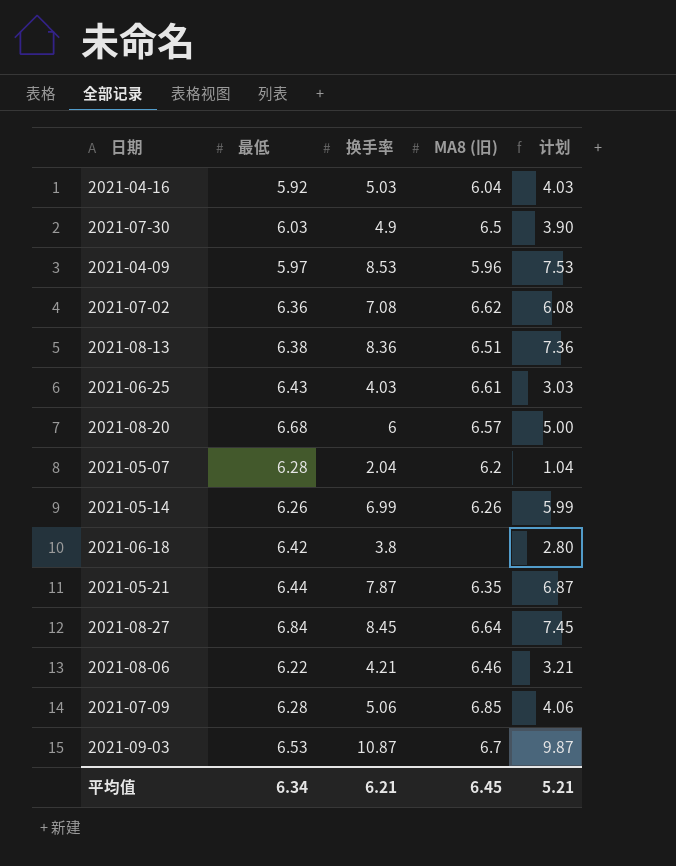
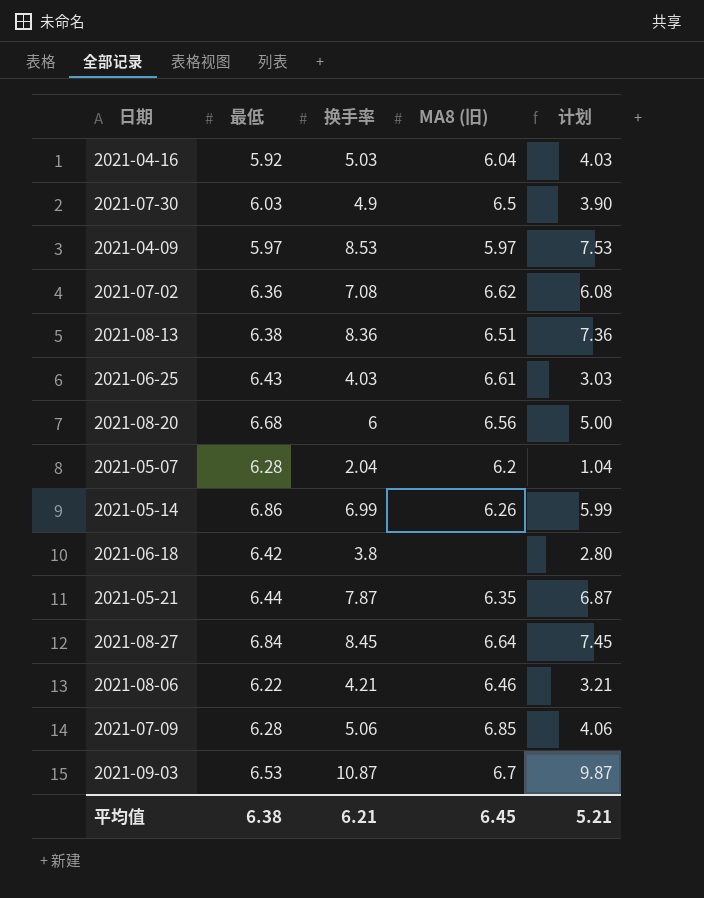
2021-04-09 | MA8 (旧): 5.96 -> 5.97
2021-08-20 | MA8 (旧): 6.57 -> 6.56
2021-05-14 | 最低: 6.26 -> 6.86
平均值 | 最低: 6.34 -> 6.38

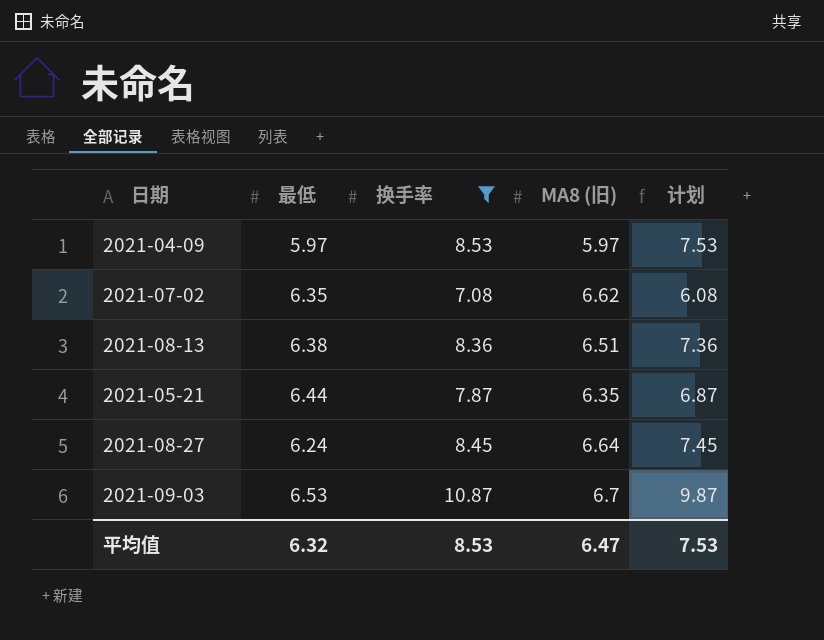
filter: none -> 换手率 >= 7.08
2021-07-02 | 最低: 6.36 -> 6.35
2021-08-27 | 最低: 6.84 -> 6.24
平均值 | 最低: 6.38 -> 6.32
平均值 | 换手率: 6.21 -> 8.53
平均值 | MA8 (旧): 6.45 -> 6.47
平均值 | 计划: 5.21 -> 7.53

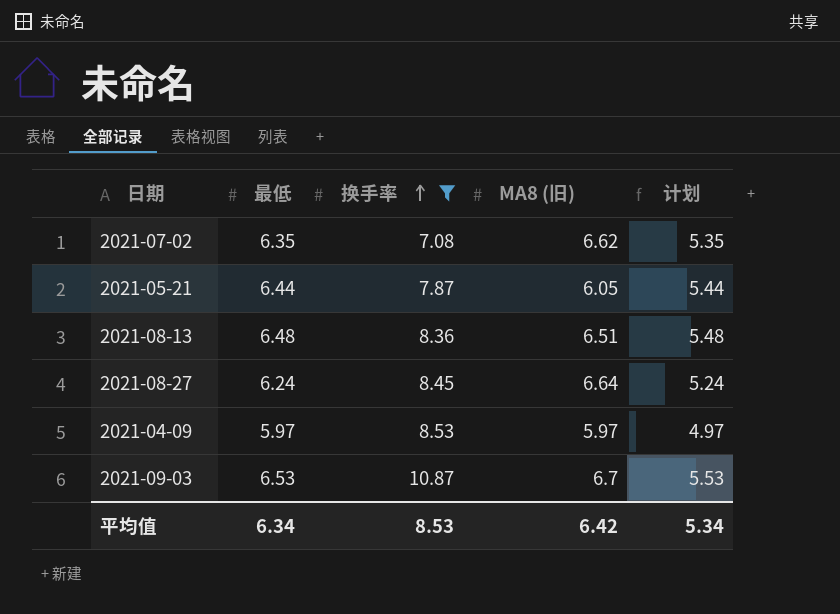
row order: none -> 换手率 ascending
column 计划 | formula: [换手率] - 1 -> [最低] - 1
2021-05-21 | MA8 (旧): 6.35 -> 6.05
2021-08-13 | 最低: 6.38 -> 6.48
平均值 | 最低: 6.32 -> 6.34
平均值 | MA8 (旧): 6.47 -> 6.42
平均值 | 计划: 7.53 -> 5.34

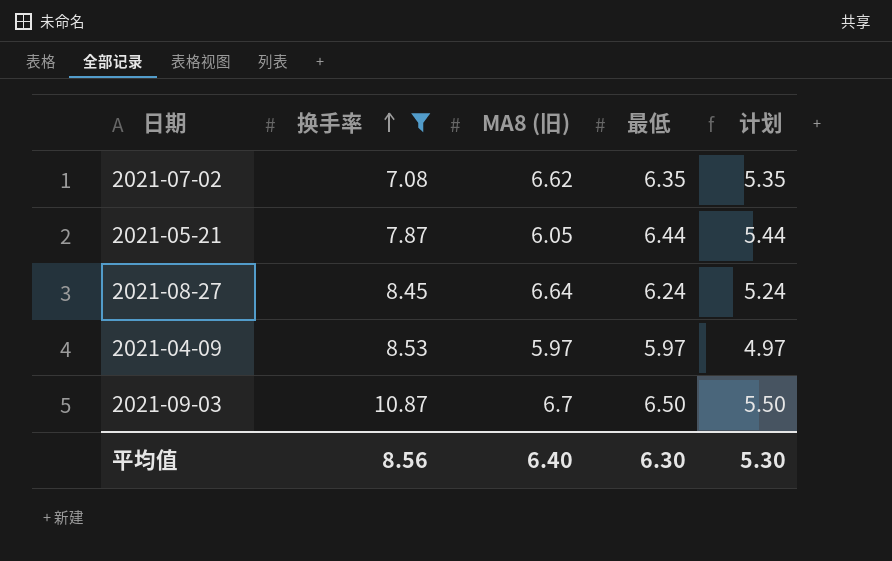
column 最低 | position: 2 -> 4
row 2021-08-13: 6.48 | 8.36 | 6.51 | 5.48 -> none
2021-09-03 | 最低: 6.53 -> 6.50
2021-09-03 | 计划: 5.53 -> 5.50
平均值 | 换手率: 8.53 -> 8.56
平均值 | MA8 (旧): 6.42 -> 6.40
平均值 | 最低: 6.34 -> 6.30
平均值 | 计划: 5.34 -> 5.30

